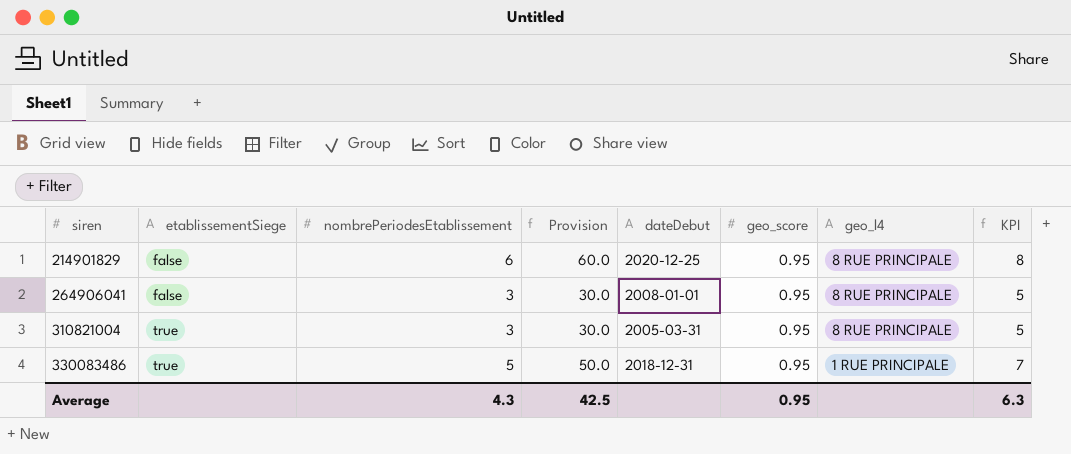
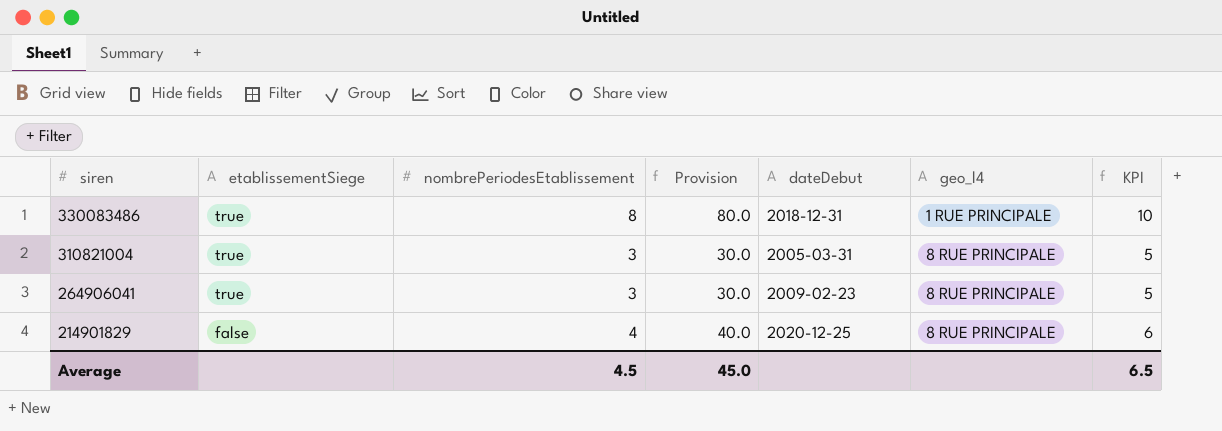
row order: siren ascending -> siren descending
column geo_score | position: 6 -> none
330083486 | nombrePeriodesEtablissement: 5 -> 8
330083486 | Provision: 50.0 -> 80.0
330083486 | KPI: 7 -> 10
264906041 | etablissementSiege: false -> true
264906041 | dateDebut: 2008-01-01 -> 2009-02-23
214901829 | nombrePeriodesEtablissement: 6 -> 4
214901829 | Provision: 60.0 -> 40.0
214901829 | KPI: 8 -> 6
Average | nombrePeriodesEtablissement: 4.3 -> 4.5
Average | Provision: 42.5 -> 45.0
Average | KPI: 6.3 -> 6.5

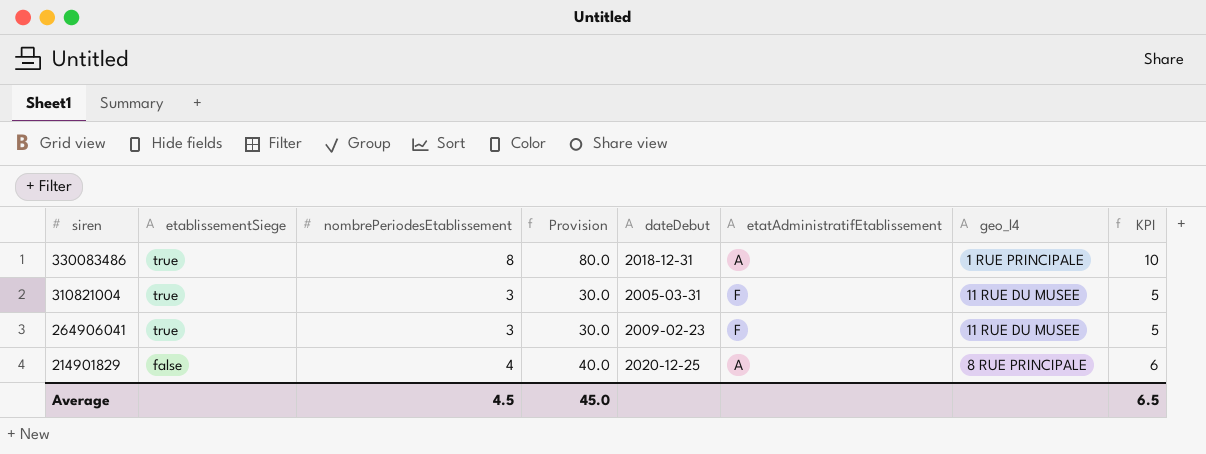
column etatAdministratifEtablissement | position: none -> 6
310821004 | geo_l4: 8 RUE PRINCIPALE -> 11 RUE DU MUSEE
264906041 | geo_l4: 8 RUE PRINCIPALE -> 11 RUE DU MUSEE

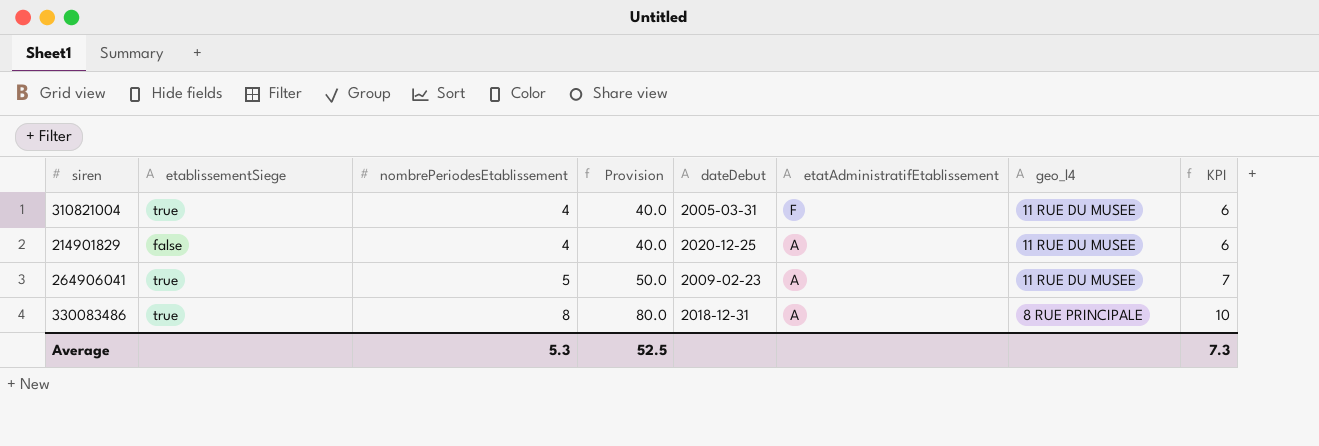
row order: siren descending -> nombrePeriodesEtablissement ascending
310821004 | nombrePeriodesEtablissement: 3 -> 4
310821004 | Provision: 30.0 -> 40.0
310821004 | KPI: 5 -> 6
214901829 | geo_l4: 8 RUE PRINCIPALE -> 11 RUE DU MUSEE
264906041 | nombrePeriodesEtablissement: 3 -> 5
264906041 | Provision: 30.0 -> 50.0
264906041 | etatAdministratifEtablissement: F -> A
264906041 | KPI: 5 -> 7
330083486 | geo_l4: 1 RUE PRINCIPALE -> 8 RUE PRINCIPALE
Average | nombrePeriodesEtablissement: 4.5 -> 5.3
Average | Provision: 45.0 -> 52.5
Average | KPI: 6.5 -> 7.3

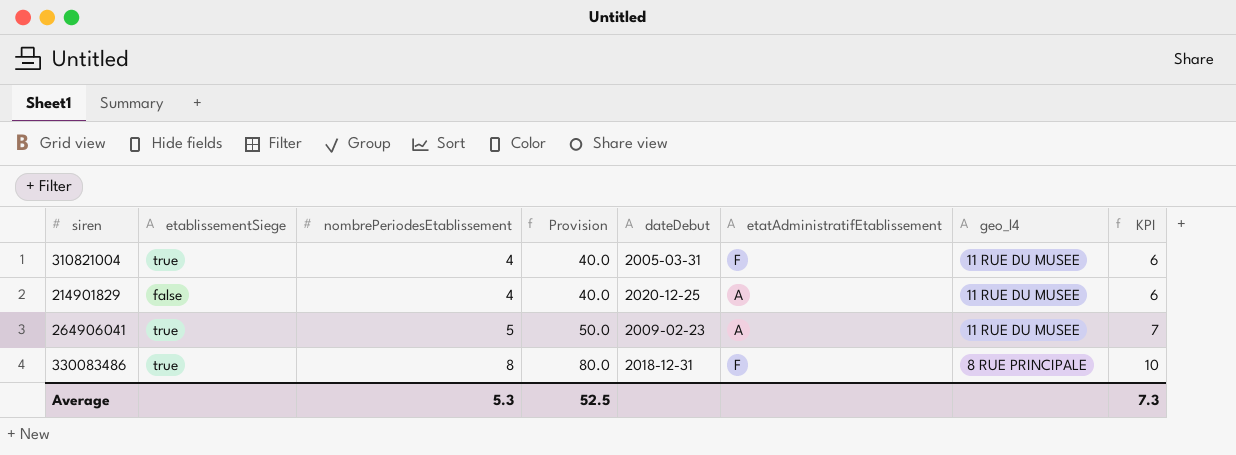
330083486 | etatAdministratifEtablissement: A -> F

